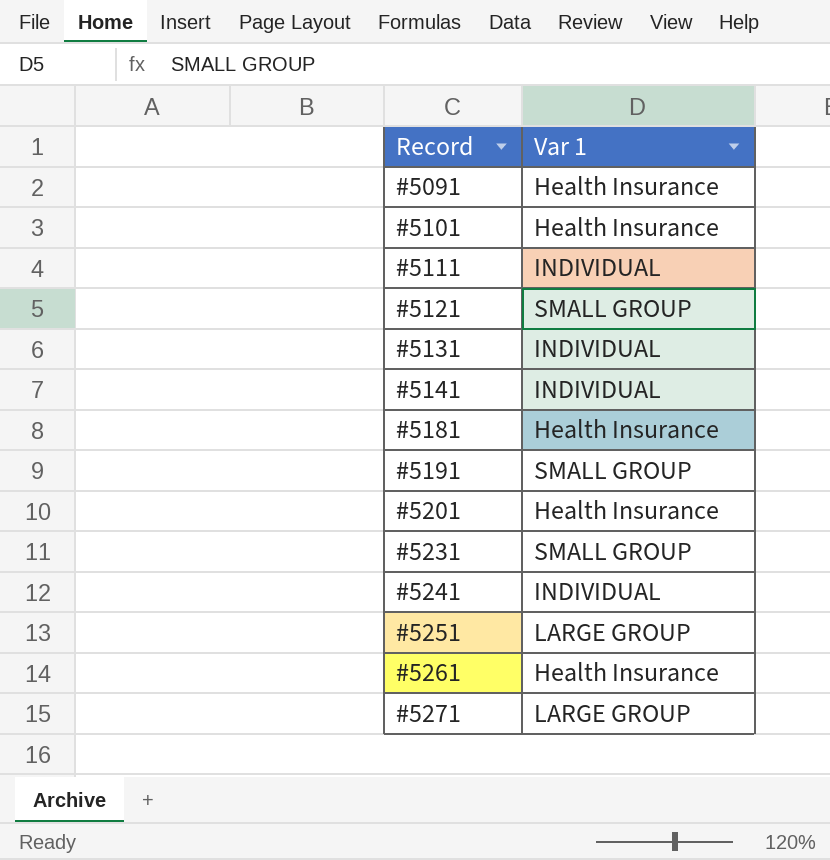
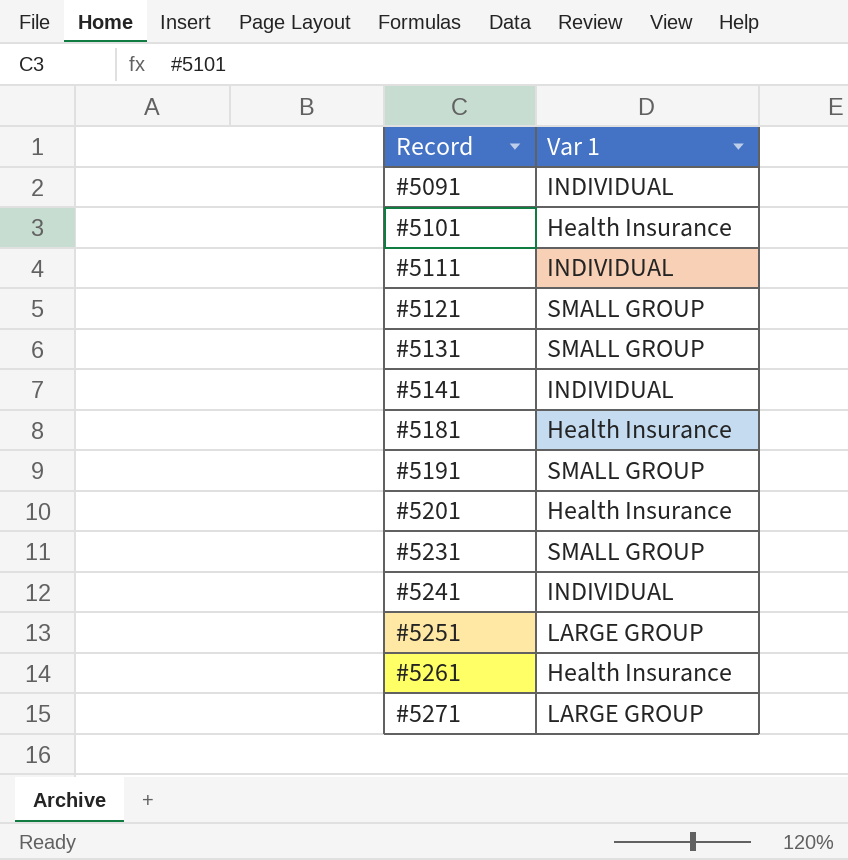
#5091 | Var 1: Health Insurance -> INDIVIDUAL
#5131 | Var 1: INDIVIDUAL -> SMALL GROUP

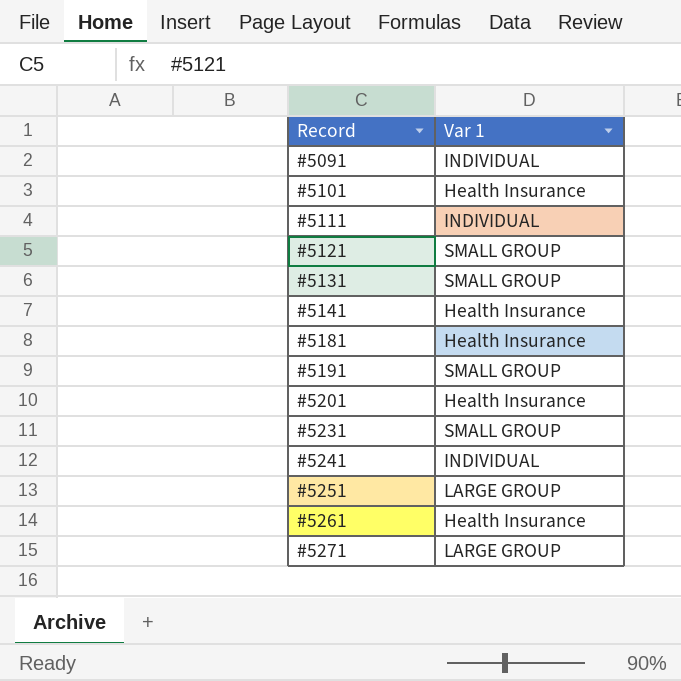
#5141 | Var 1: INDIVIDUAL -> Health Insurance

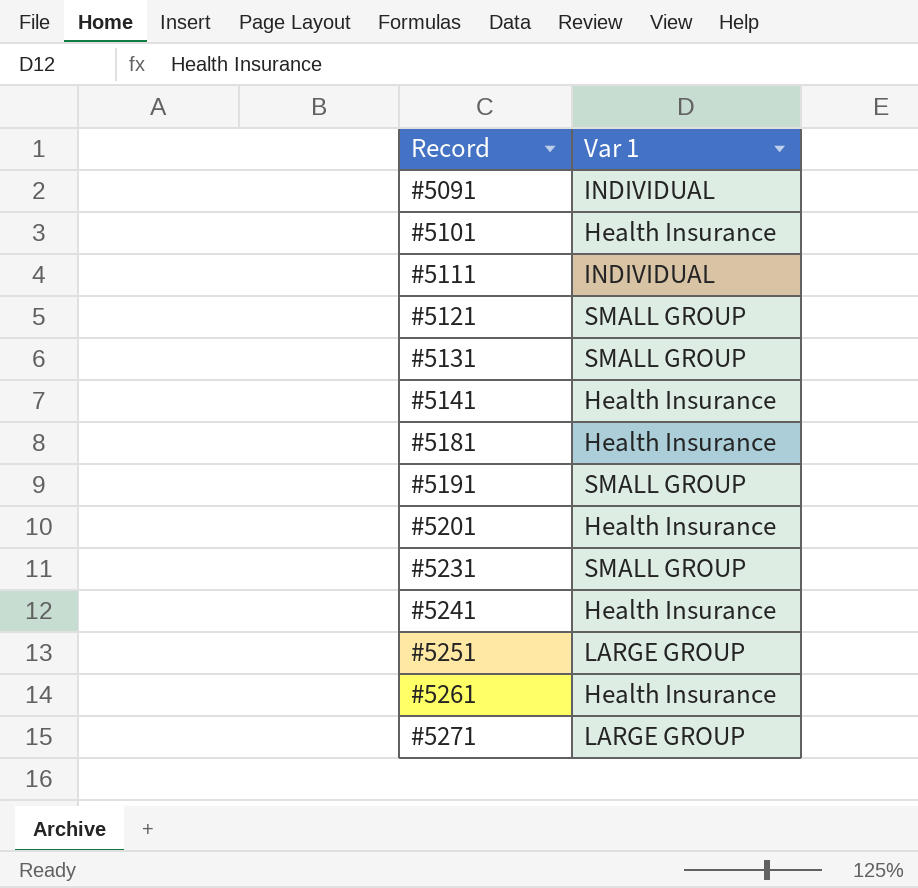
#5241 | Var 1: INDIVIDUAL -> Health Insurance

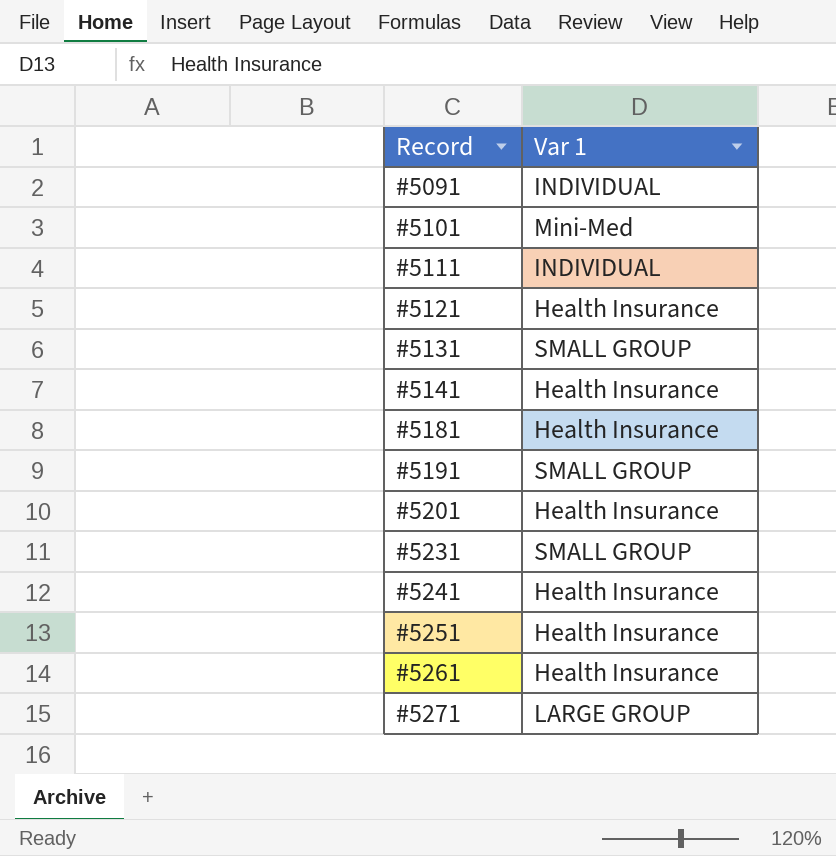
#5101 | Var 1: Health Insurance -> Mini-Med
#5121 | Var 1: SMALL GROUP -> Health Insurance
#5251 | Var 1: LARGE GROUP -> Health Insurance

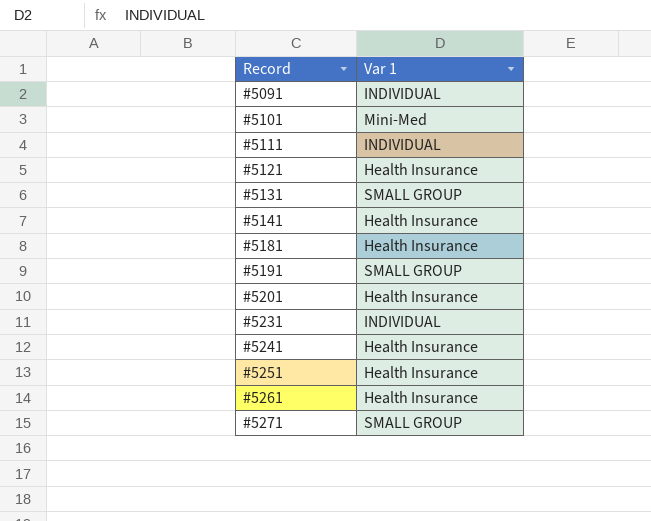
#5231 | Var 1: SMALL GROUP -> INDIVIDUAL
#5271 | Var 1: LARGE GROUP -> SMALL GROUP

